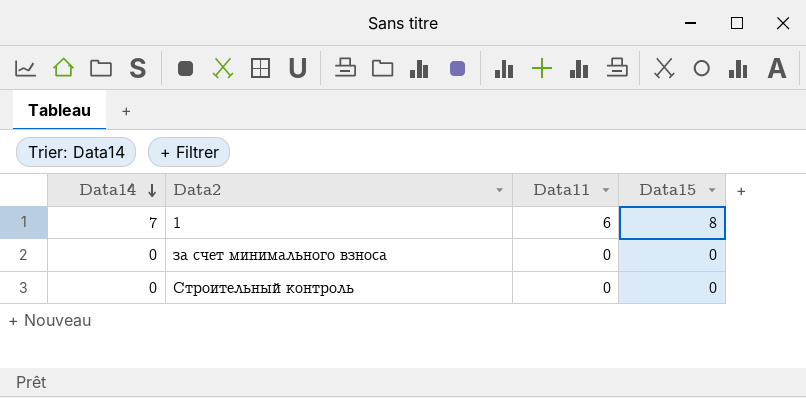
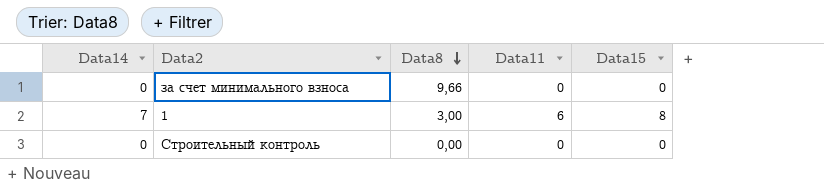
row order: Data14 descending -> Data8 descending
column Data8 | position: none -> 3

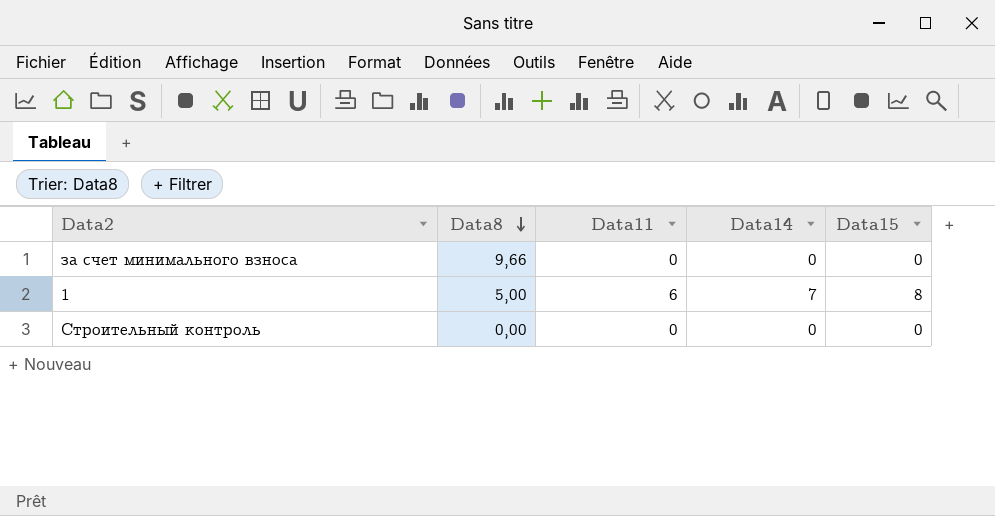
column Data14 | position: 1 -> 4
1 | Data8: 3,00 -> 5,00

